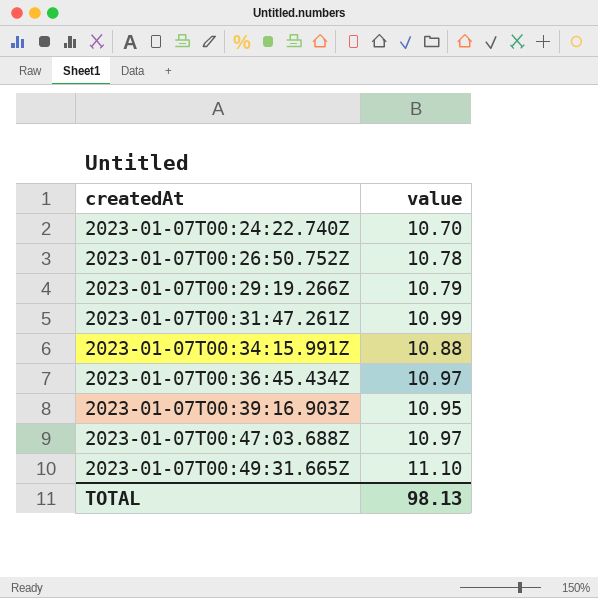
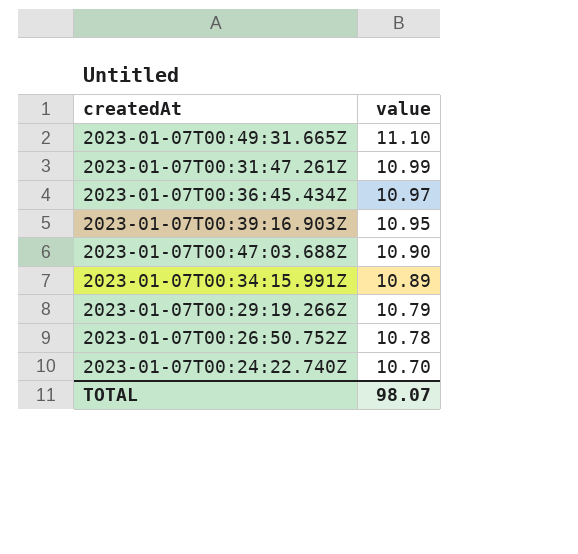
row order: createdAt ascending -> value descending
2023-01-07T00:47:03.688Z | value: 10.97 -> 10.90
2023-01-07T00:34:15.991Z | value: 10.88 -> 10.89
TOTAL | value: 98.13 -> 98.07

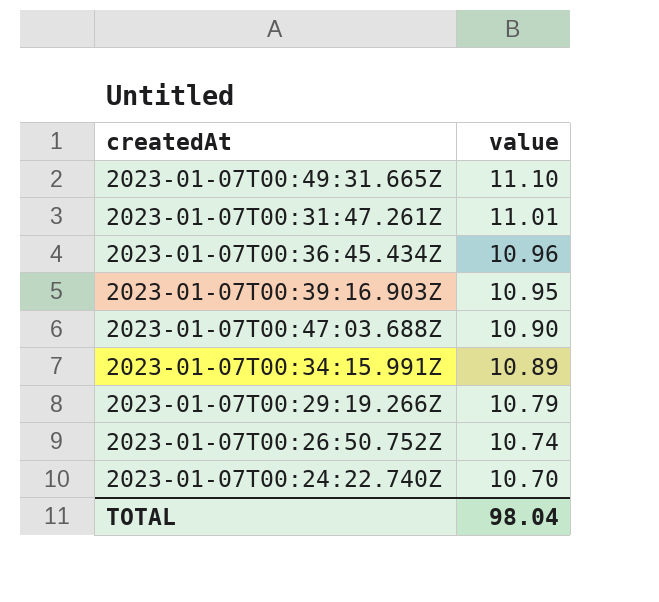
2023-01-07T00:31:47.261Z | value: 10.99 -> 11.01
2023-01-07T00:36:45.434Z | value: 10.97 -> 10.96
2023-01-07T00:26:50.752Z | value: 10.78 -> 10.74
TOTAL | value: 98.07 -> 98.04

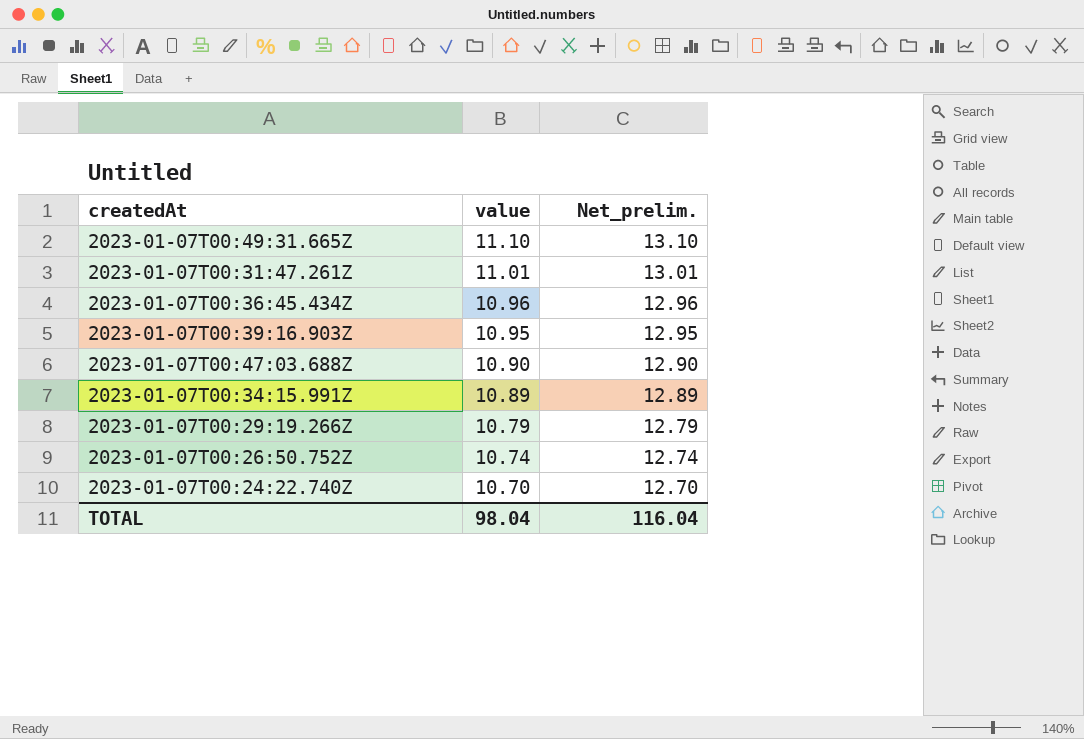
column Net_prelim. | formula: none -> [value] + 2

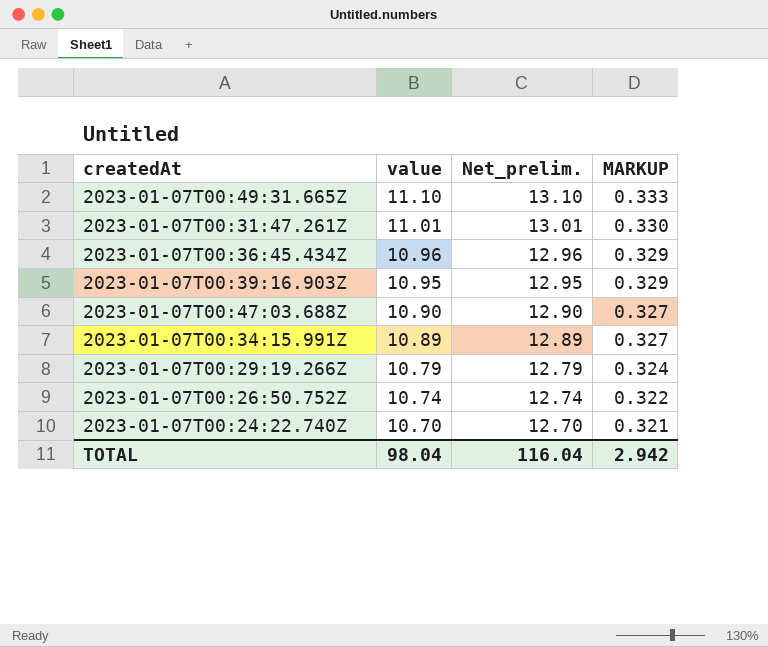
column MARKUP | formula: none -> [value] * 0.03

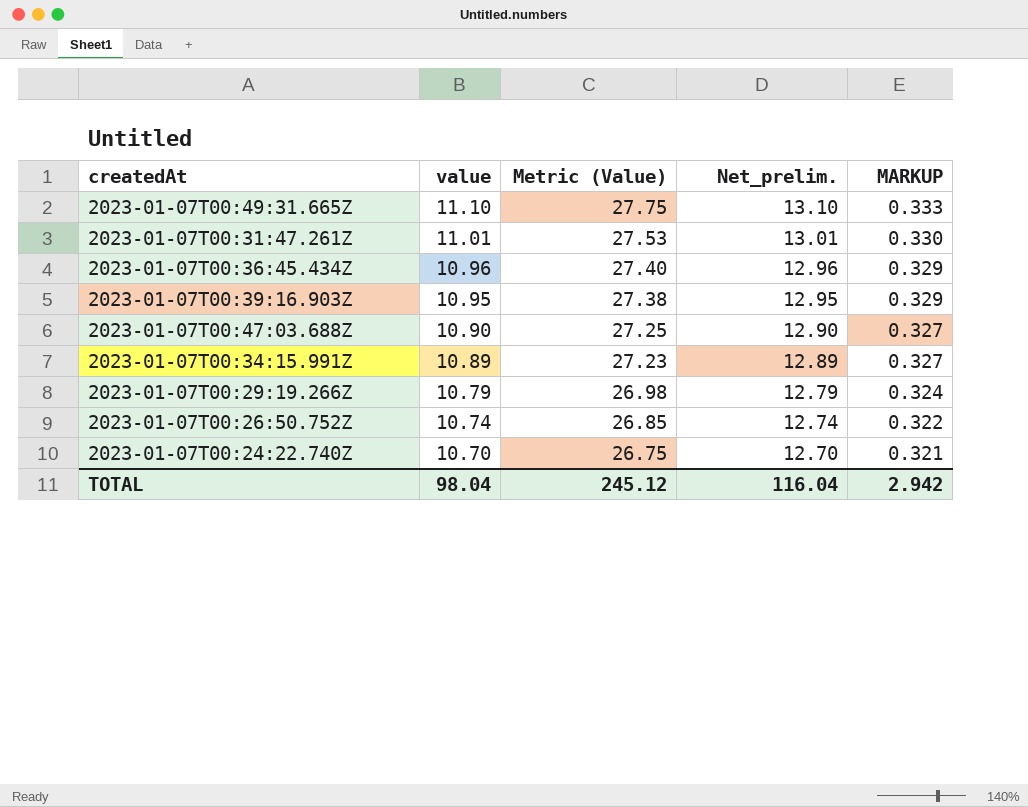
column Metric (Value) | formula: none -> [value] * 2.5

